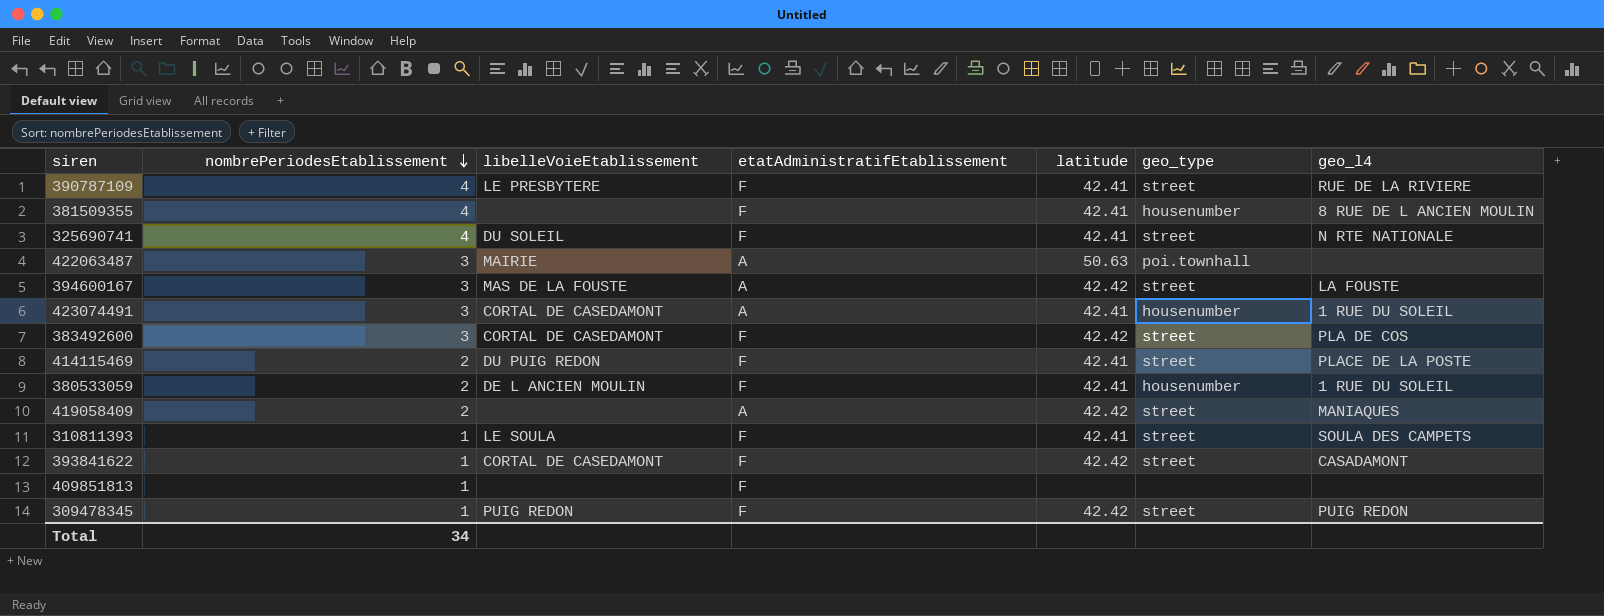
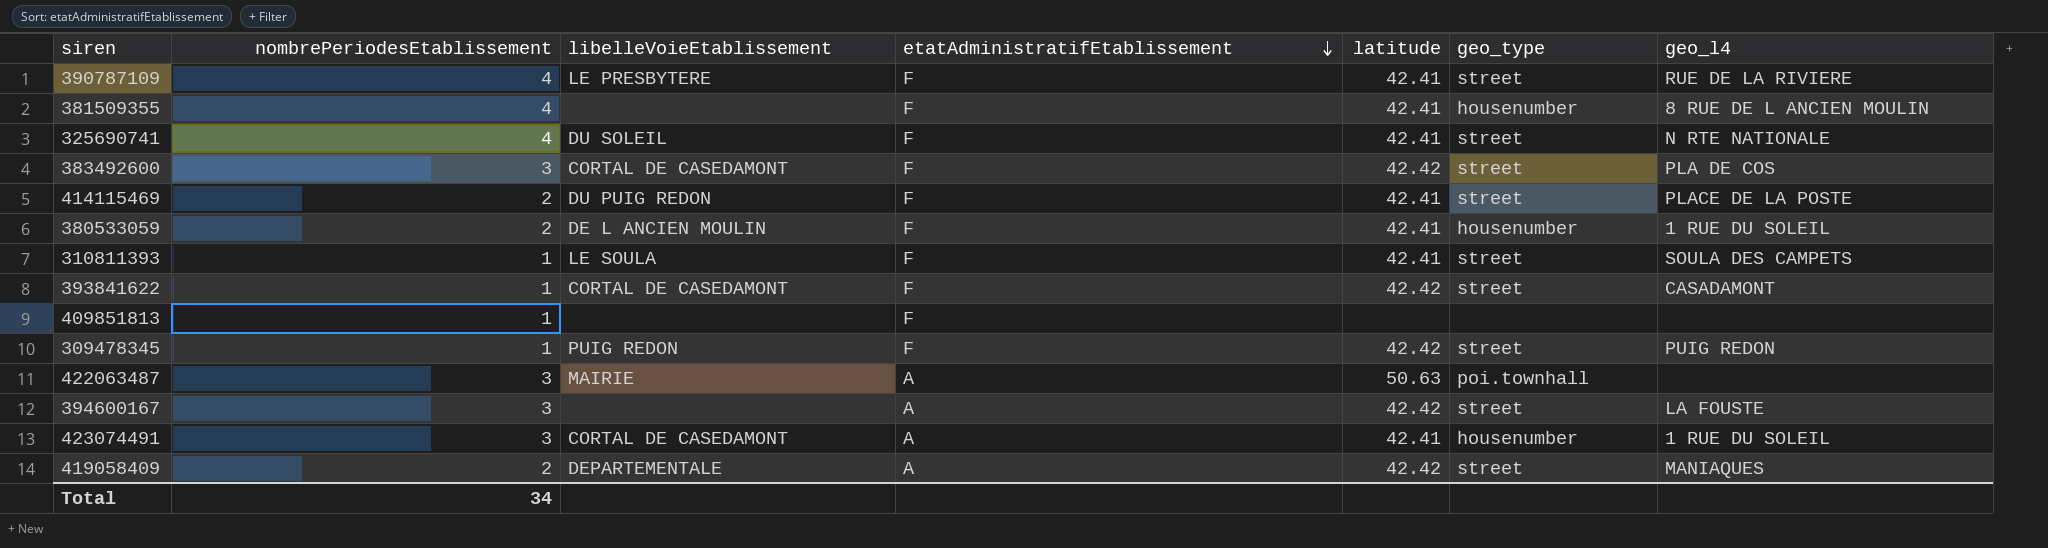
row order: nombrePeriodesEtablissement descending -> etatAdministratifEtablissement descending
394600167 | libelleVoieEtablissement: MAS DE LA FOUSTE -> none
419058409 | libelleVoieEtablissement: none -> DEPARTEMENTALE

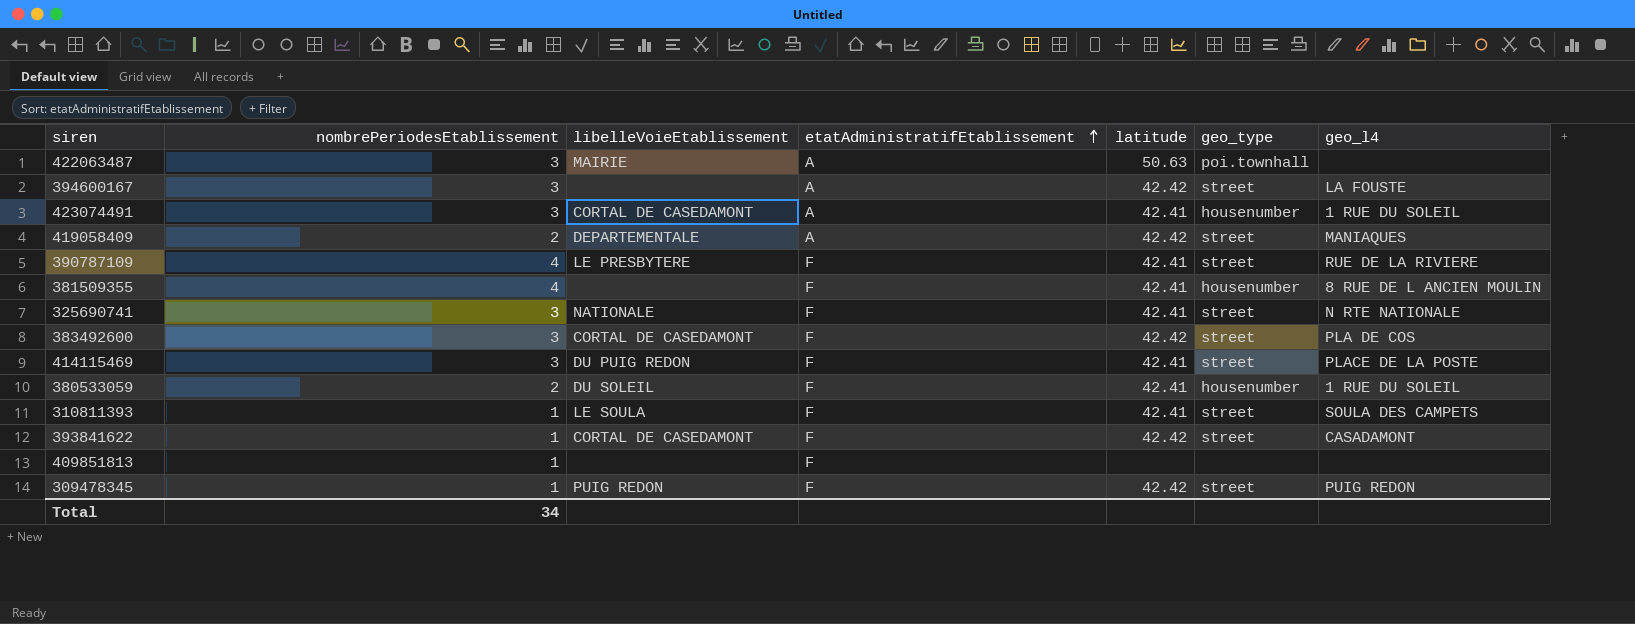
row order: etatAdministratifEtablissement descending -> etatAdministratifEtablissement ascending
325690741 | nombrePeriodesEtablissement: 4 -> 3
325690741 | libelleVoieEtablissement: DU SOLEIL -> NATIONALE
414115469 | nombrePeriodesEtablissement: 2 -> 3
380533059 | libelleVoieEtablissement: DE L ANCIEN MOULIN -> DU SOLEIL

